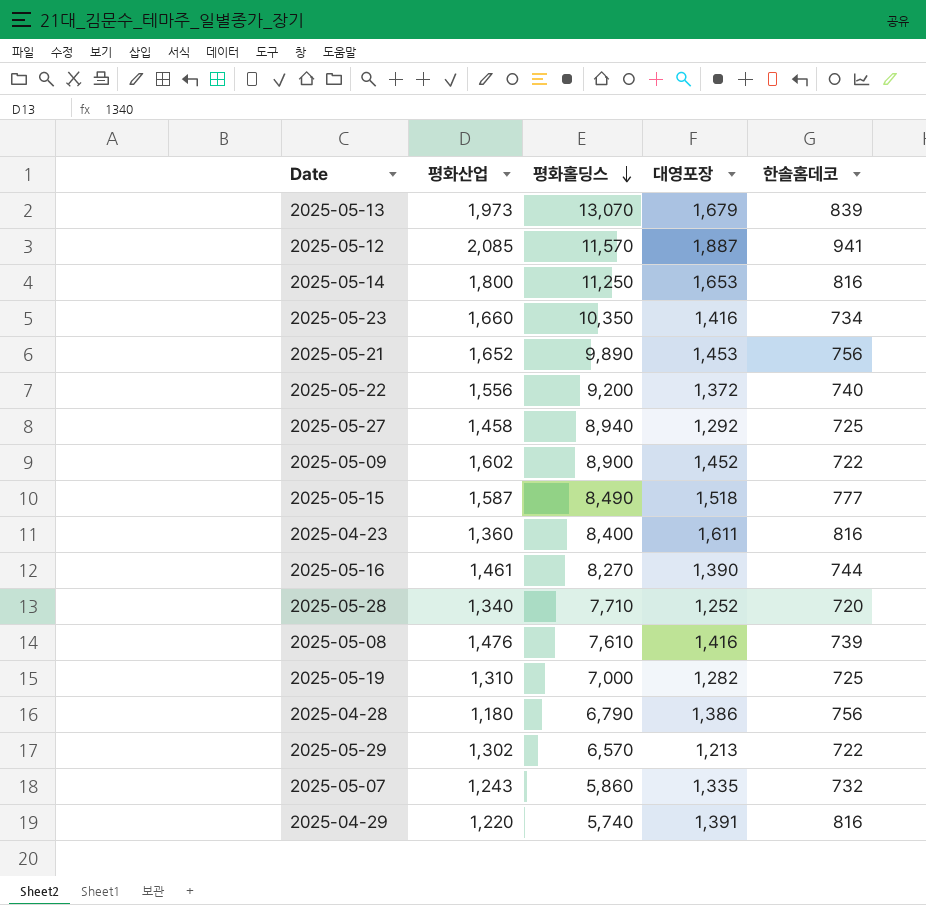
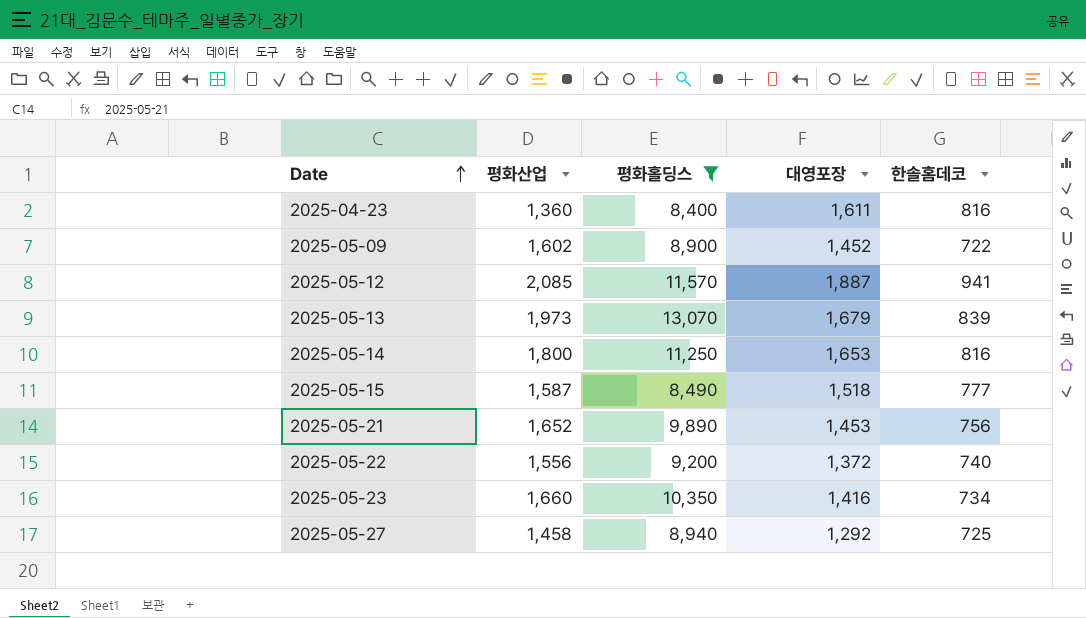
filter: none -> 평화홀딩스 >= 8,400
row order: 평화홀딩스 descending -> Date ascending

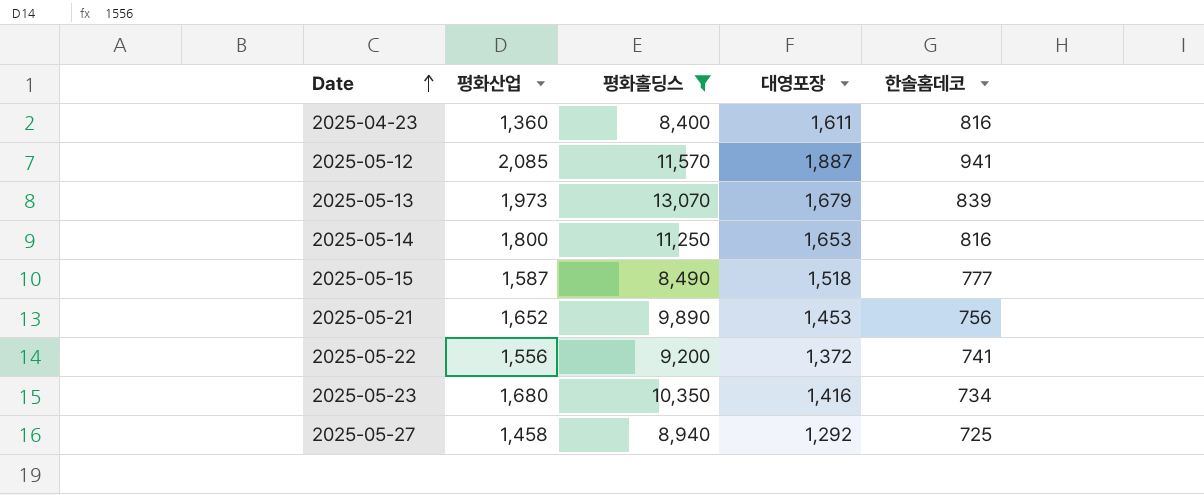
row 2025-05-09: 1,602 | 8,900 | 1,452 | 722 -> none
2025-05-22 | 한솔홈데코: 740 -> 741
2025-05-23 | 평화산업: 1,660 -> 1,680

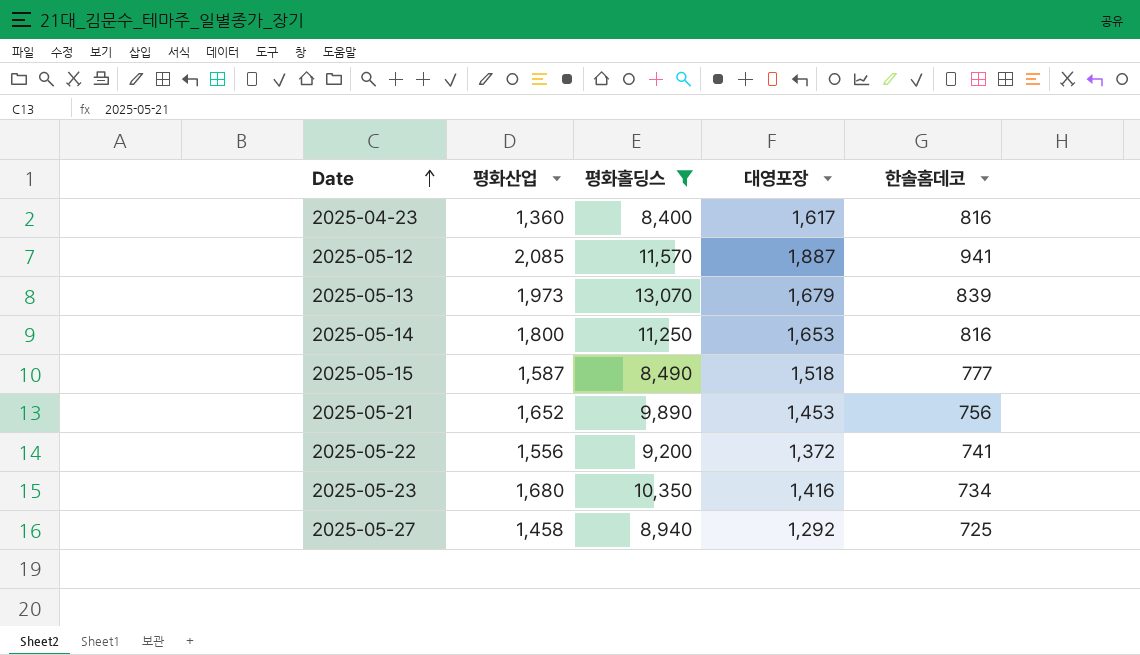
2025-04-23 | 대영포장: 1,611 -> 1,617

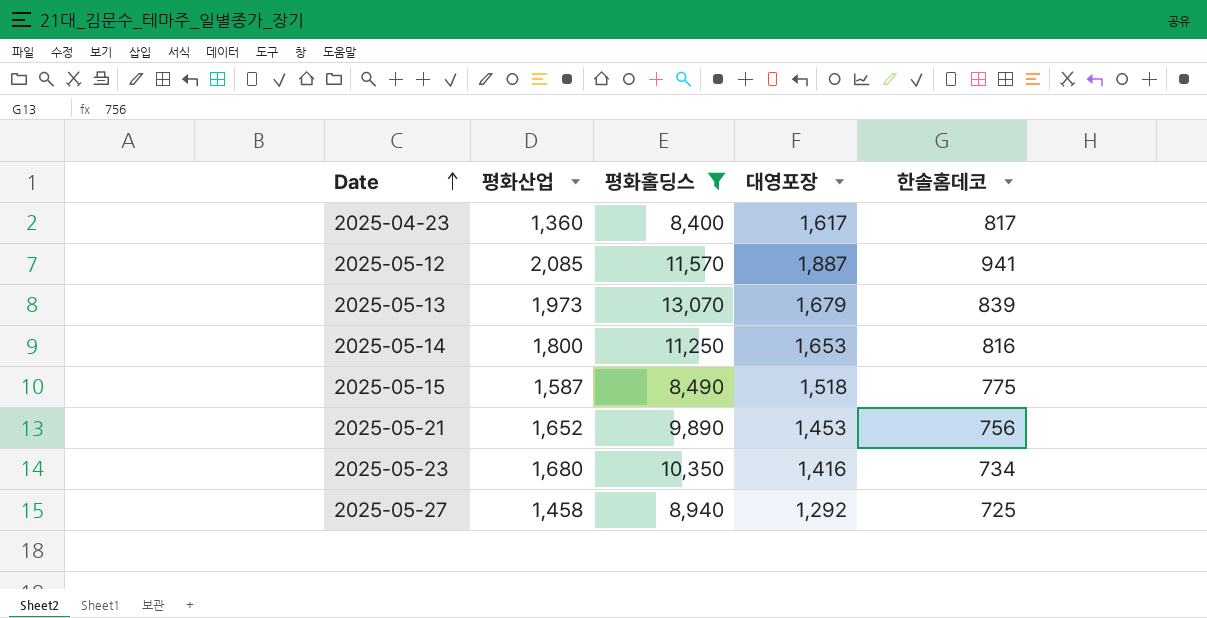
row 2025-05-22: 1,556 | 9,200 | 1,372 | 741 -> none
2025-04-23 | 한솔홈데코: 816 -> 817
2025-05-15 | 한솔홈데코: 777 -> 775

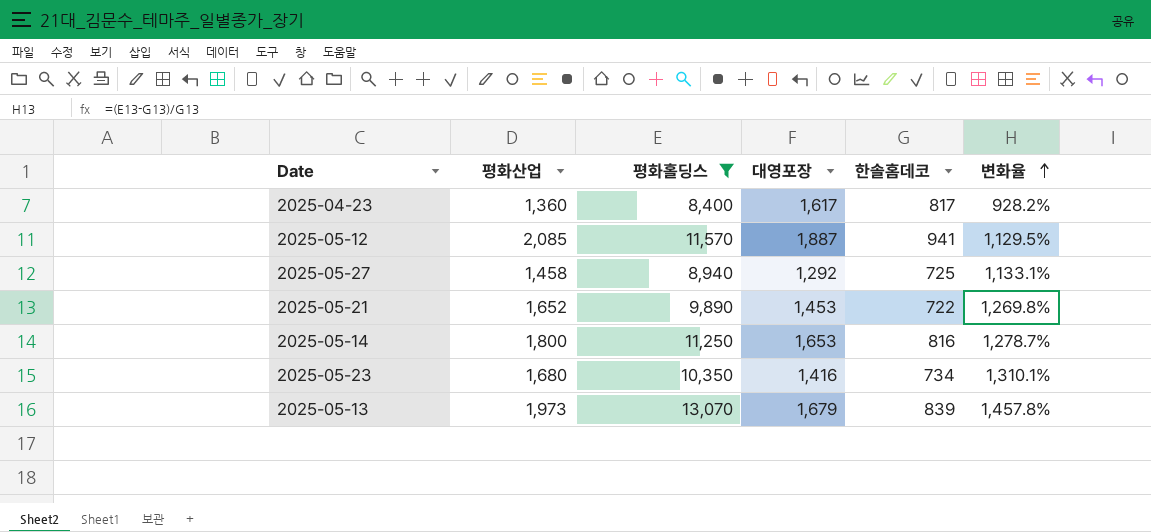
row order: Date ascending -> 변화율 ascending
column 변화율 | formula: none -> ([평화홀딩스] - [한솔홈데코]) / [한솔홈데코]
row 2025-05-15: 1,587 | 8,490 | 1,518 | 775 -> none
2025-05-21 | 한솔홈데코: 756 -> 722

